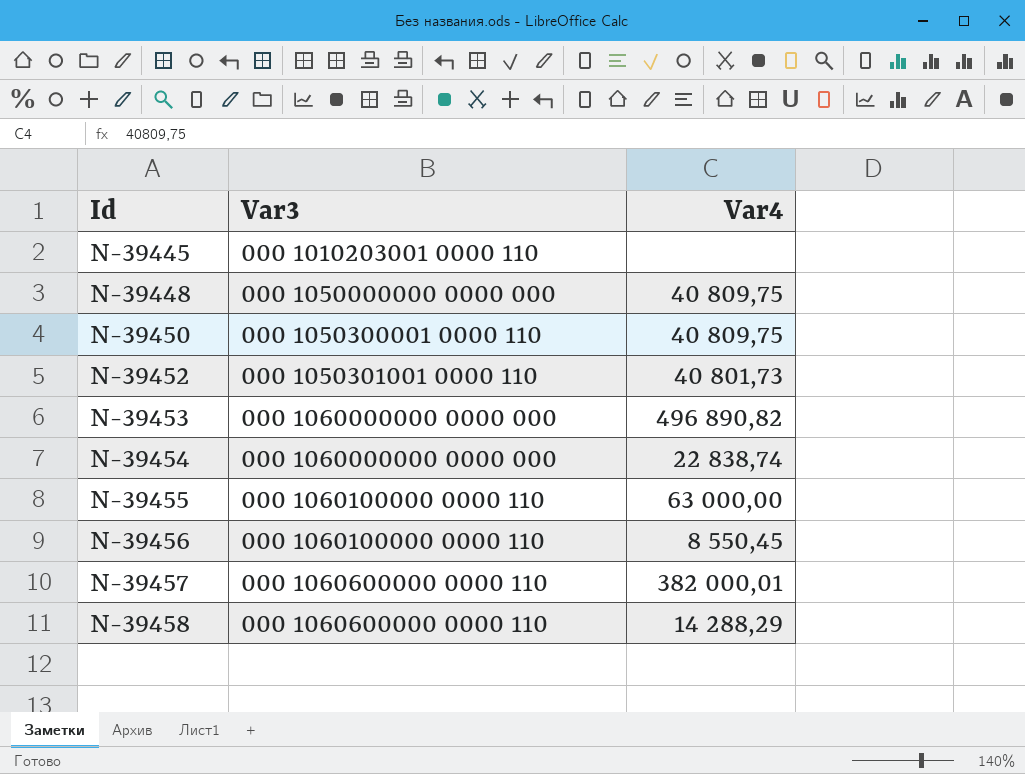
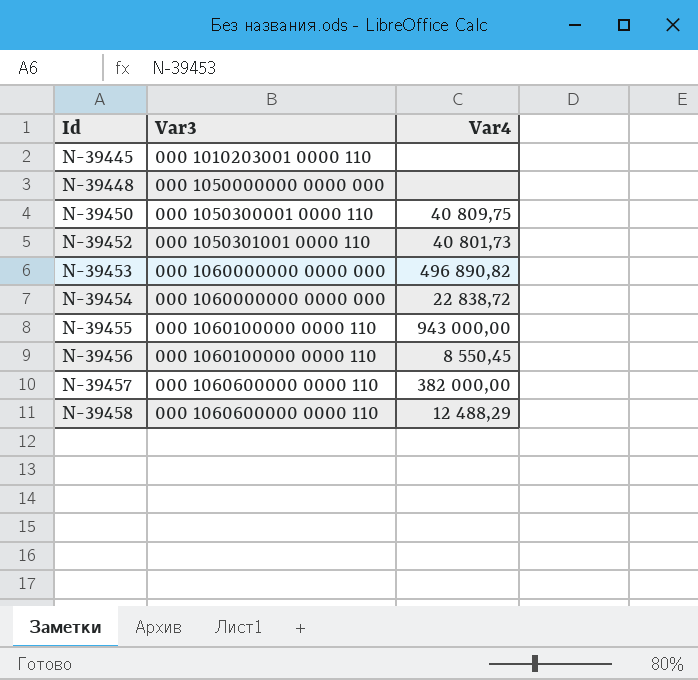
N-39448 | Var4: 40 809,75 -> none
N-39454 | Var4: 22 838,74 -> 22 838,72
N-39455 | Var4: 63 000,00 -> 943 000,00
N-39457 | Var4: 382 000,01 -> 382 000,00
N-39458 | Var4: 14 288,29 -> 12 488,29

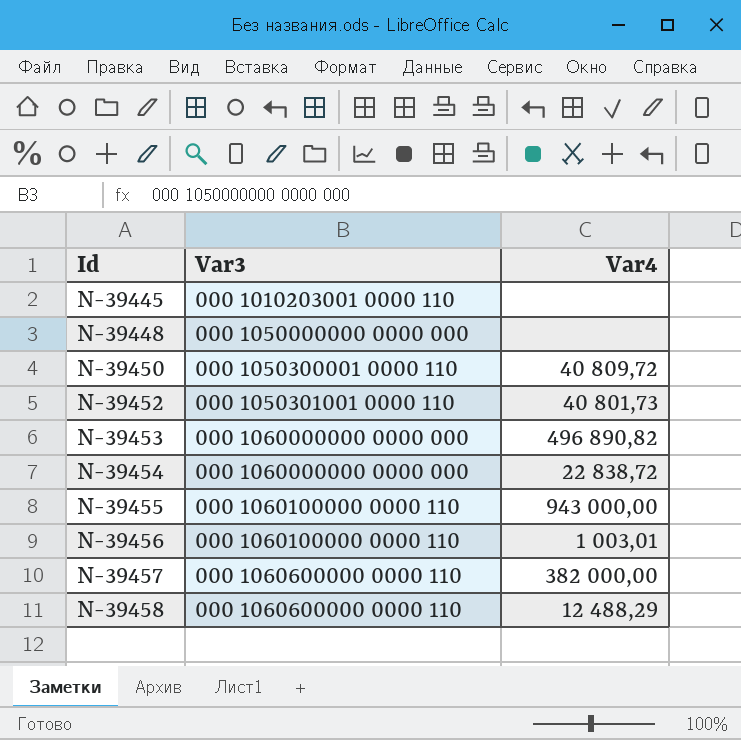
N-39450 | Var4: 40 809,75 -> 40 809,72
N-39456 | Var4: 8 550,45 -> 1 003,01

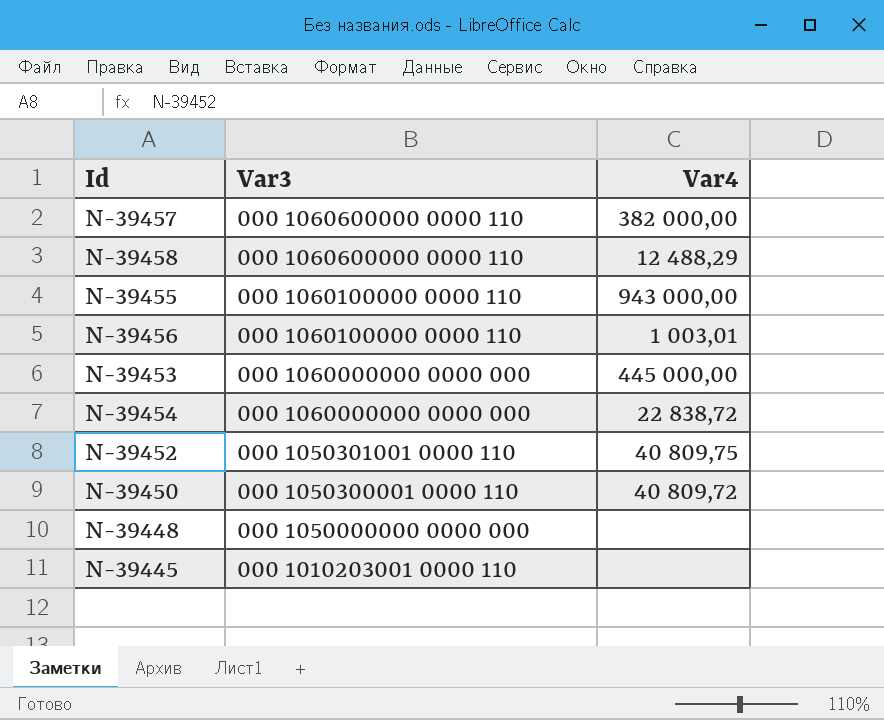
row order: Id ascending -> Var3 descending
N-39453 | Var4: 496 890,82 -> 445 000,00
N-39452 | Var4: 40 801,73 -> 40 809,75

